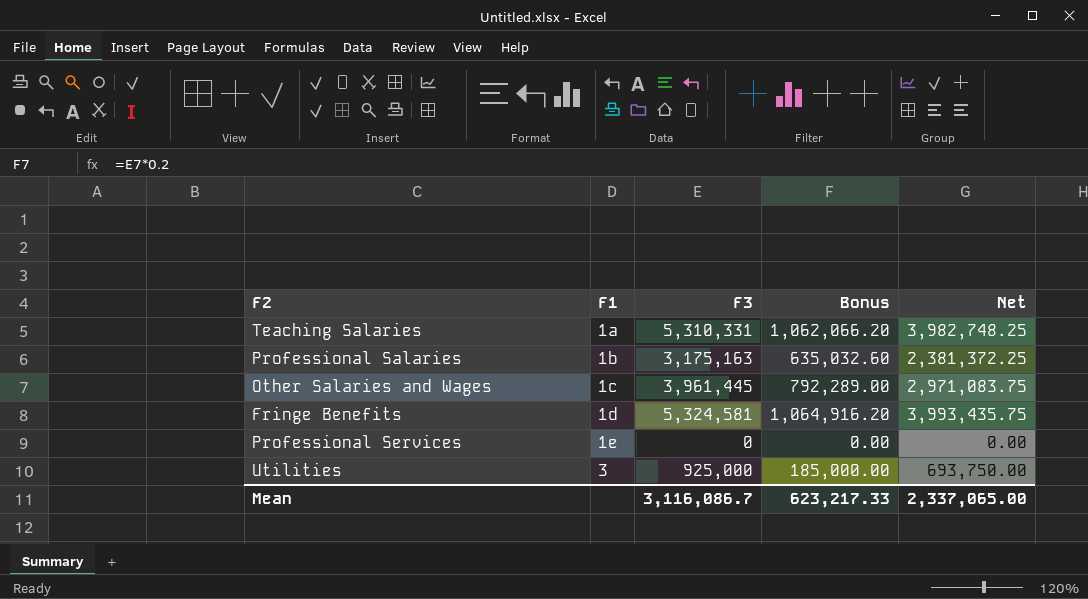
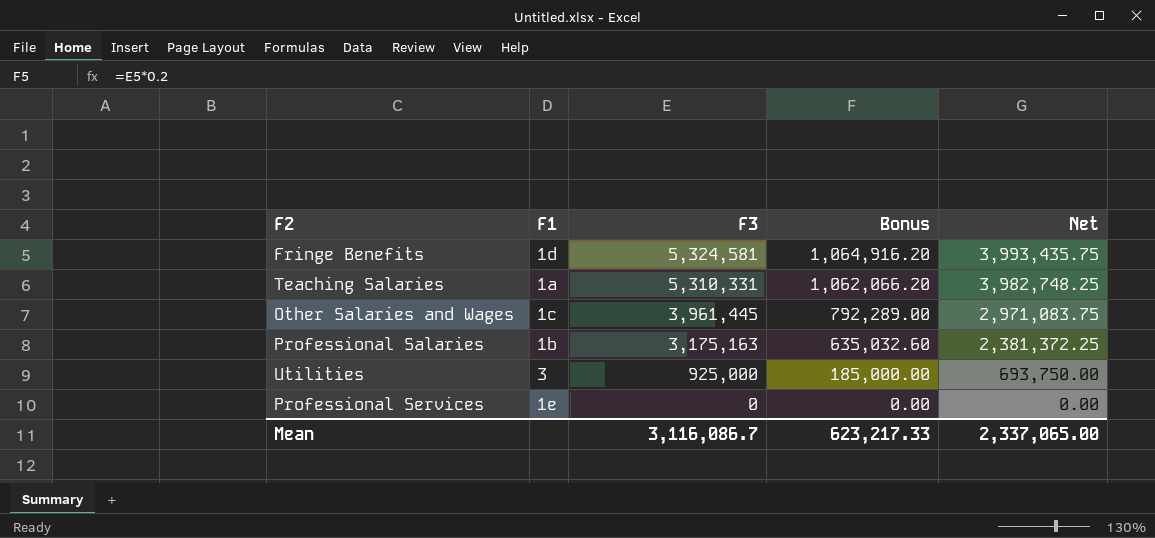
row order: F1 ascending -> F3 descending

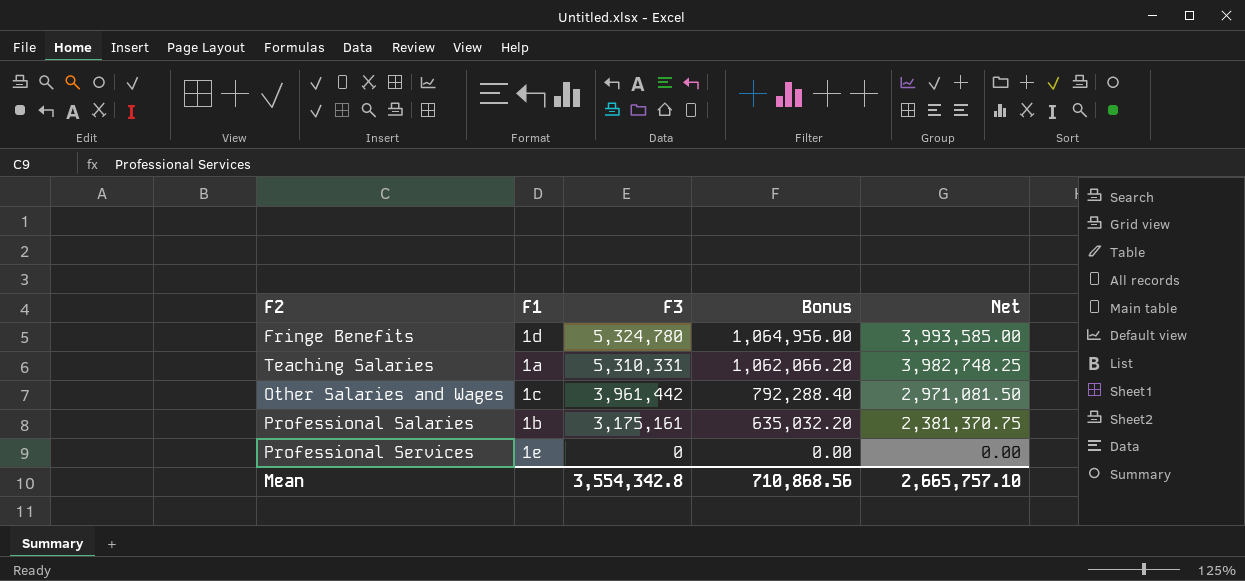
row Utilities: 3 | 925,000 | 185,000.00 | 693,750.00 -> none
Fringe Benefits | F3: 5,324,581 -> 5,324,780
Fringe Benefits | Bonus: 1,064,916.20 -> 1,064,956.00
Fringe Benefits | Net: 3,993,435.75 -> 3,993,585.00
Other Salaries and Wages | F3: 3,961,445 -> 3,961,442
Other Salaries and Wages | Bonus: 792,289.00 -> 792,288.40
Other Salaries and Wages | Net: 2,971,083.75 -> 2,971,081.50
Professional Salaries | F3: 3,175,163 -> 3,175,161
Professional Salaries | Bonus: 635,032.60 -> 635,032.20
Professional Salaries | Net: 2,381,372.25 -> 2,381,370.75
Mean | F3: 3,116,086.7 -> 3,554,342.8
Mean | Bonus: 623,217.33 -> 710,868.56
Mean | Net: 2,337,065.00 -> 2,665,757.10

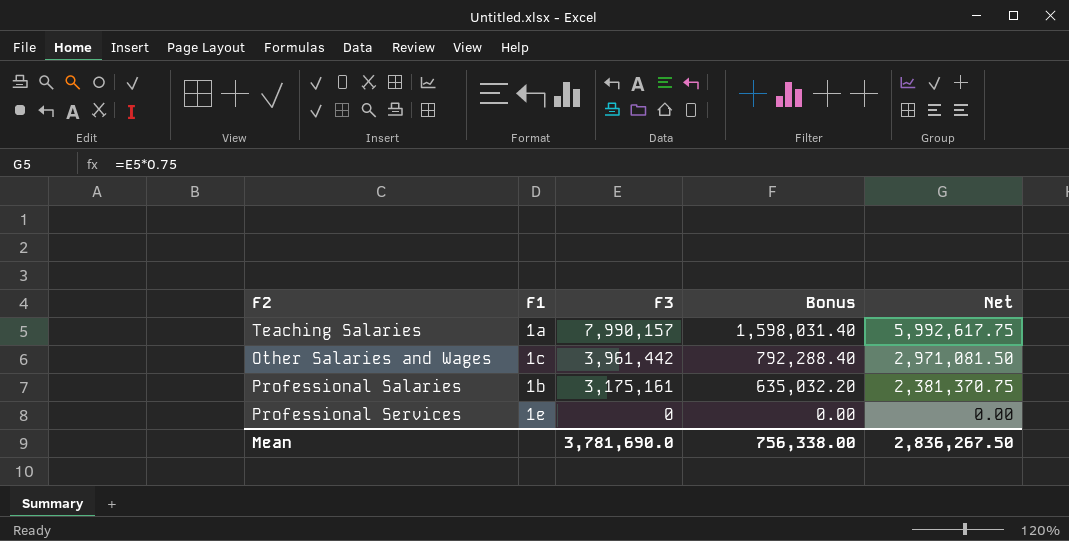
row Fringe Benefits: 1d | 5,324,780 | 1,064,956.00 | 3,993,585.00 -> none
Teaching Salaries | F3: 5,310,331 -> 7,990,157
Teaching Salaries | Bonus: 1,062,066.20 -> 1,598,031.40
Teaching Salaries | Net: 3,982,748.25 -> 5,992,617.75
Mean | F3: 3,554,342.8 -> 3,781,690.0
Mean | Bonus: 710,868.56 -> 756,338.00
Mean | Net: 2,665,757.10 -> 2,836,267.50

